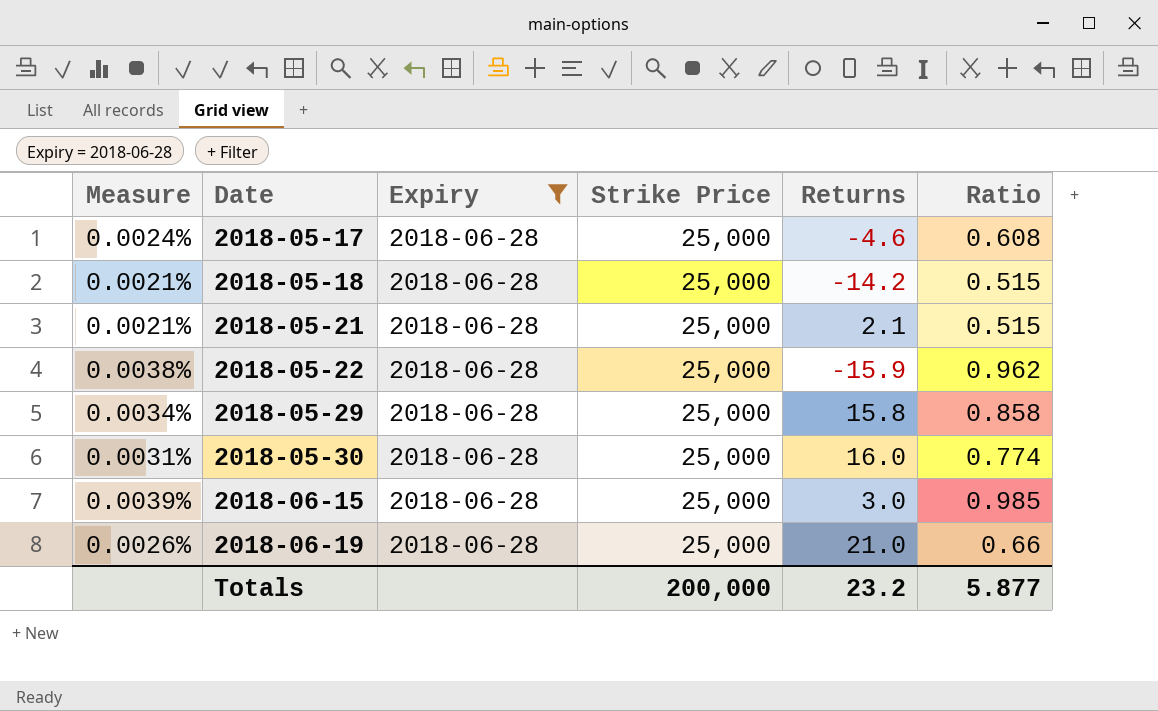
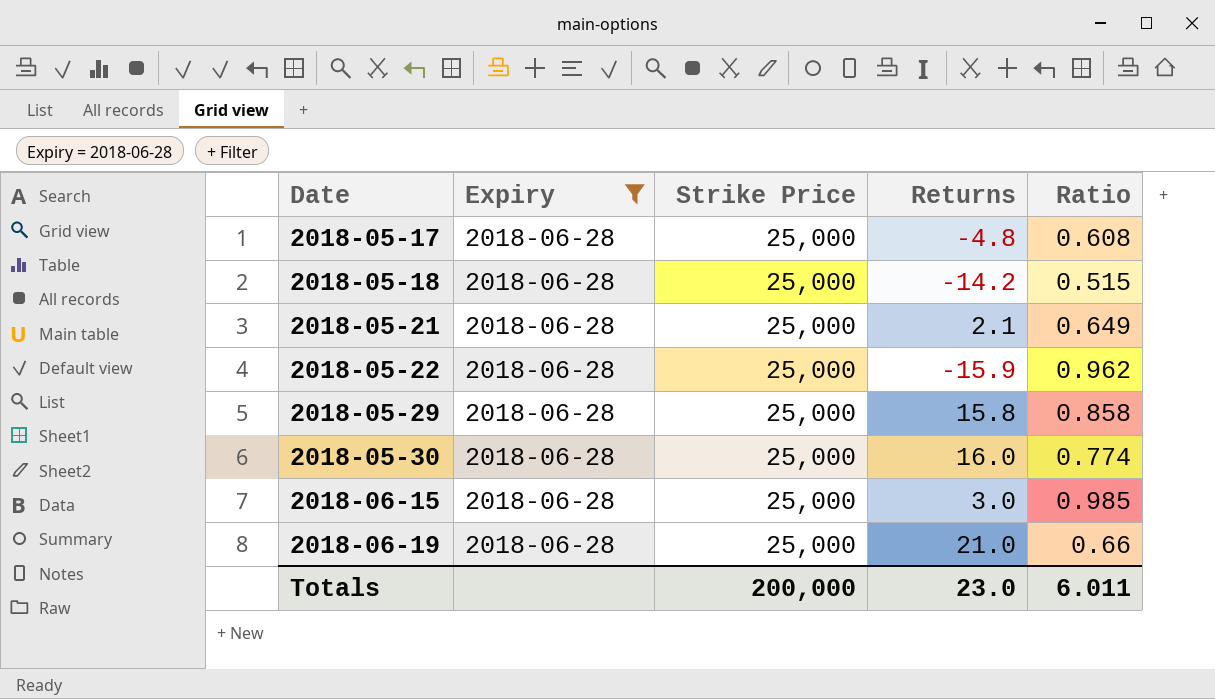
column Measure | formula: [Ratio] / [Strike Price] -> none
2018-05-17 | Returns: -4.6 -> -4.8
2018-05-21 | Ratio: 0.515 -> 0.649
Totals | Returns: 23.2 -> 23.0
Totals | Ratio: 5.877 -> 6.011

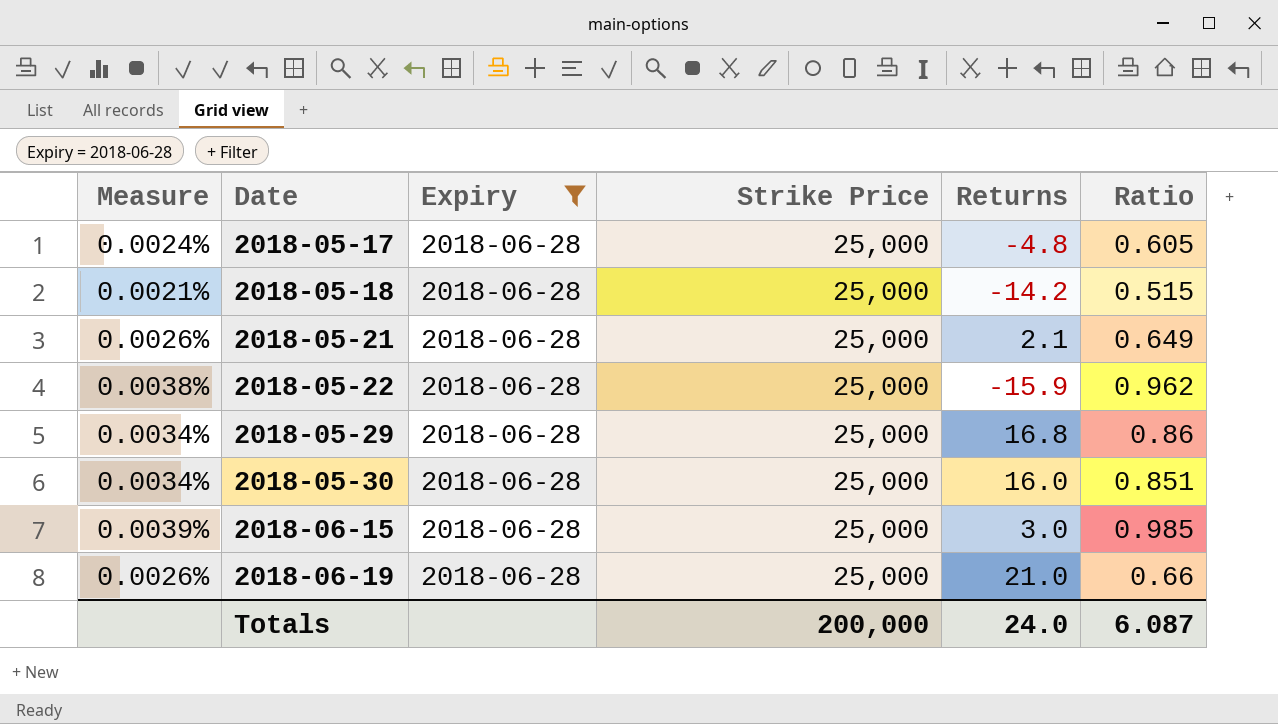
column Measure | formula: none -> [Ratio] / [Strike Price]
2018-05-17 | Ratio: 0.608 -> 0.605
2018-05-29 | Returns: 15.8 -> 16.8
2018-05-29 | Ratio: 0.858 -> 0.86
2018-05-30 | Ratio: 0.774 -> 0.851
Totals | Returns: 23.0 -> 24.0
Totals | Ratio: 6.011 -> 6.087

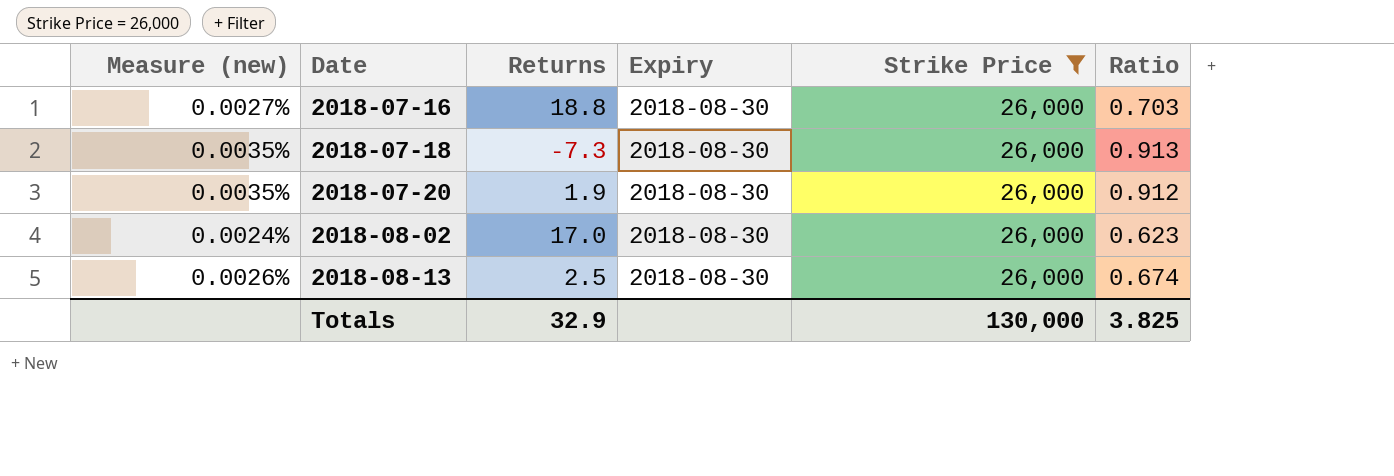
filter: Expiry = 2018-06-28 -> Strike Price = 26,000
column name: Measure -> Measure (new)
column Returns | position: 5 -> 3
Totals | Returns: 24.0 -> 32.9
Totals | Strike Price: 200,000 -> 130,000
Totals | Ratio: 6.087 -> 3.825

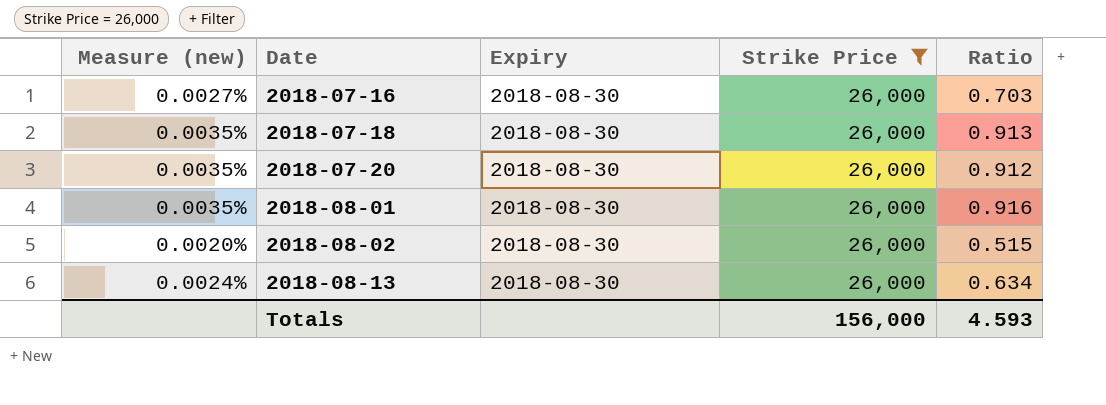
column Returns | position: 3 -> none
row 2018-08-01: none -> 0.0035% | 2018-08-30 | 26,000 | 0.916
2018-08-02 | Measure (new): 0.0024% -> 0.0020%
2018-08-02 | Ratio: 0.623 -> 0.515
2018-08-13 | Measure (new): 0.0026% -> 0.0024%
2018-08-13 | Ratio: 0.674 -> 0.634
Totals | Strike Price: 130,000 -> 156,000
Totals | Ratio: 3.825 -> 4.593

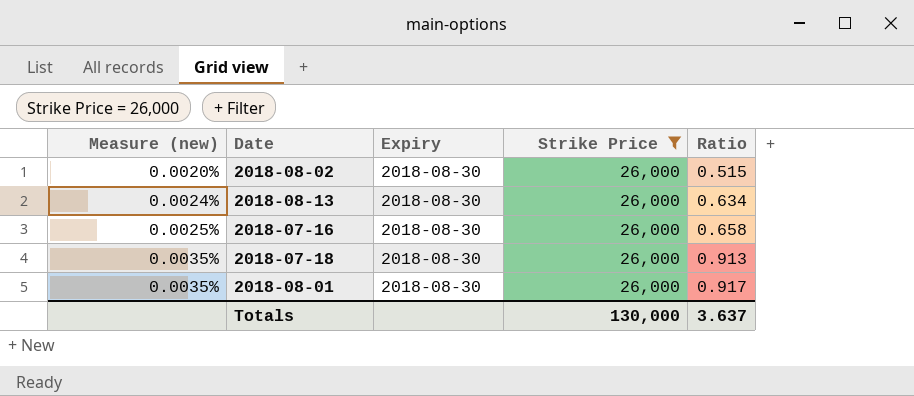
row order: Date ascending -> Measure (new) ascending
row 2018-07-20: 0.0035% | 2018-08-30 | 26,000 | 0.912 -> none
2018-07-16 | Measure (new): 0.0027% -> 0.0025%
2018-07-16 | Ratio: 0.703 -> 0.658
2018-08-01 | Ratio: 0.916 -> 0.917
Totals | Strike Price: 156,000 -> 130,000
Totals | Ratio: 4.593 -> 3.637

